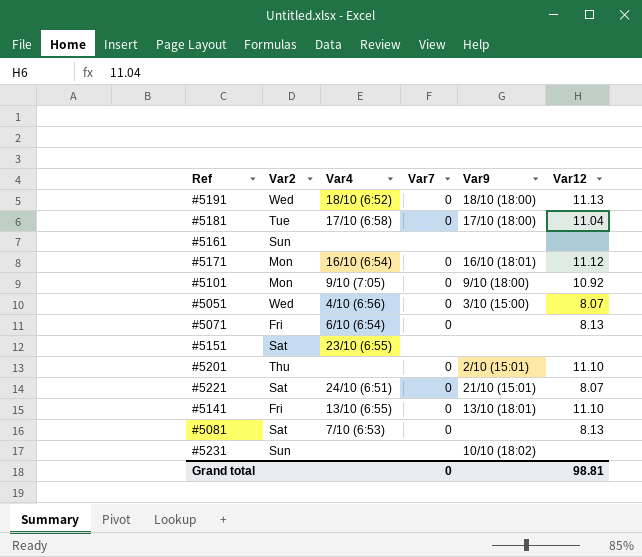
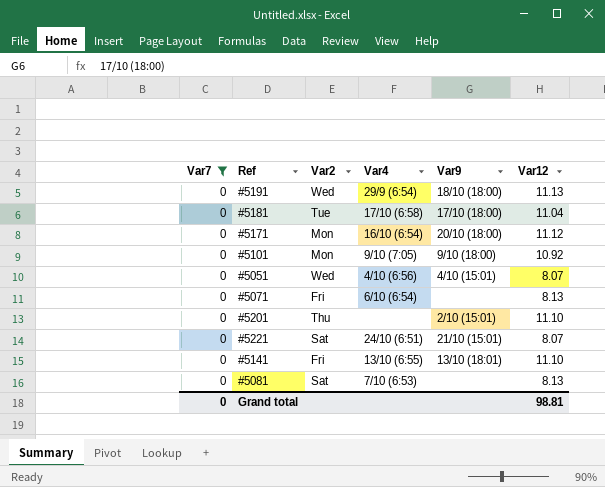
filter: none -> Var7 = 0
column Var7 | position: 4 -> 1
#5191 | Var4: 18/10 (6:52) -> 29/9 (6:54)
#5171 | Var9: 16/10 (18:01) -> 20/10 (18:00)
#5051 | Var9: 3/10 (15:00) -> 4/10 (15:01)

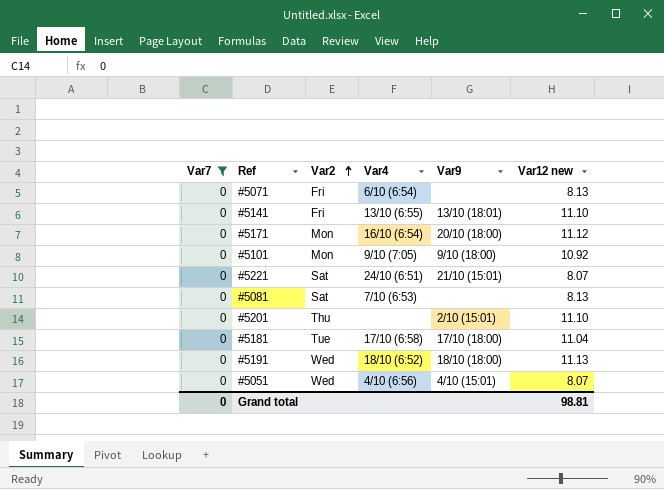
row order: none -> Var2 ascending
column name: Var12 -> Var12 new
#5191 | Var4: 29/9 (6:54) -> 18/10 (6:52)

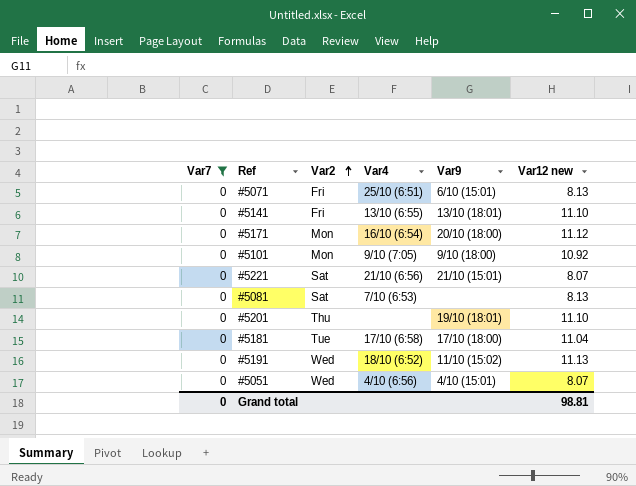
#5071 | Var4: 6/10 (6:54) -> 25/10 (6:51)
#5071 | Var9: none -> 6/10 (15:01)
#5221 | Var4: 24/10 (6:51) -> 21/10 (6:56)
#5201 | Var9: 2/10 (15:01) -> 19/10 (18:01)
#5191 | Var9: 18/10 (18:00) -> 11/10 (15:02)

